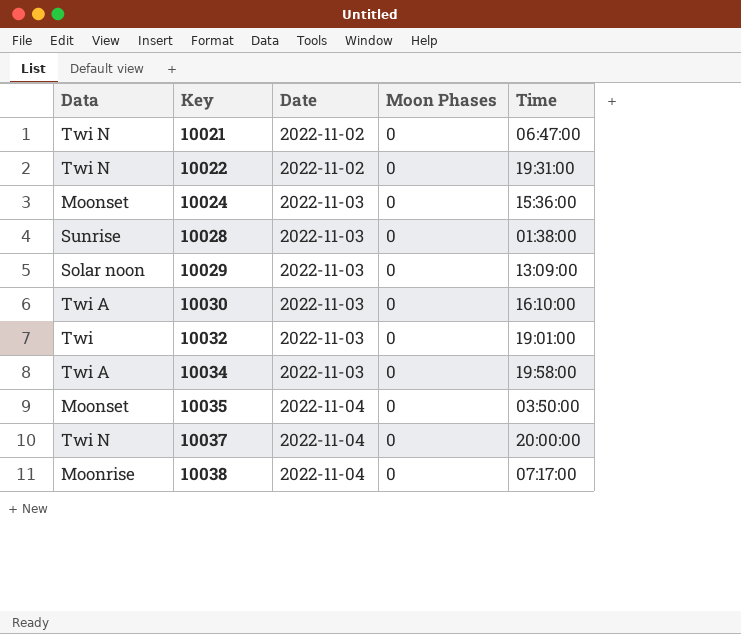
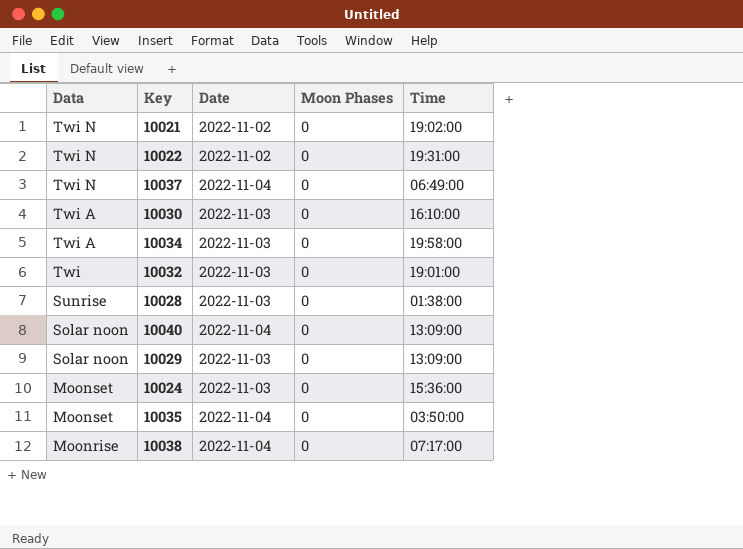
row order: Key ascending -> Data descending
10021 | Time: 06:47:00 -> 19:02:00
10037 | Time: 20:00:00 -> 06:49:00
row 10040: none -> Solar noon | 2022-11-04 | 0 | 13:09:00

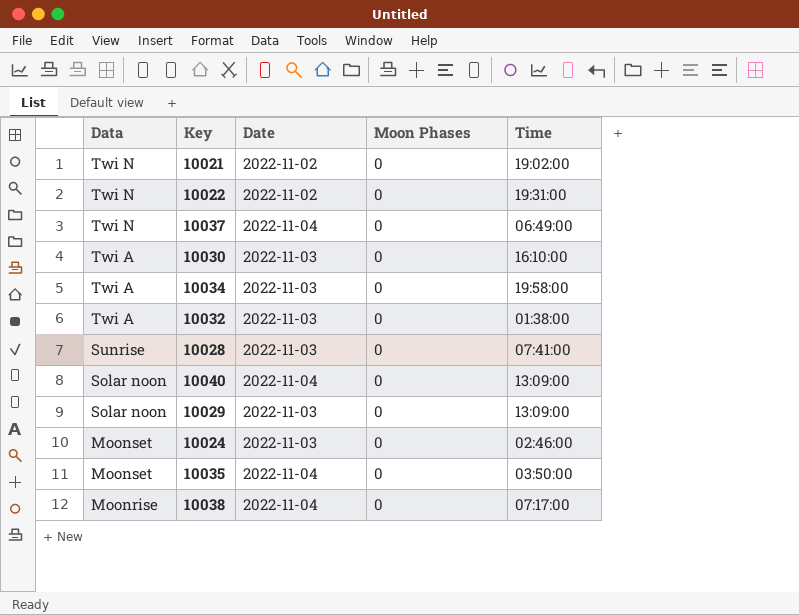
10032 | Data: Twi -> Twi A
10032 | Time: 19:01:00 -> 01:38:00
10028 | Time: 01:38:00 -> 07:41:00
10024 | Time: 15:36:00 -> 02:46:00

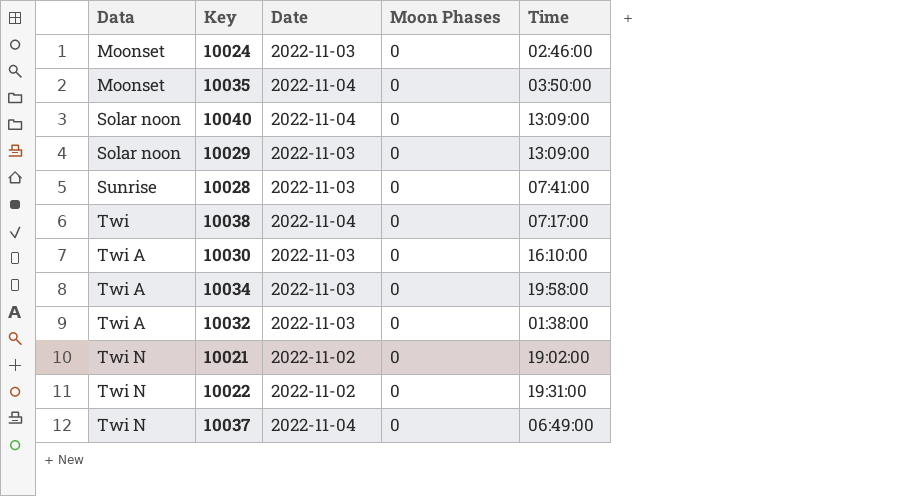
row order: Data descending -> Data ascending
10038 | Data: Moonrise -> Twi

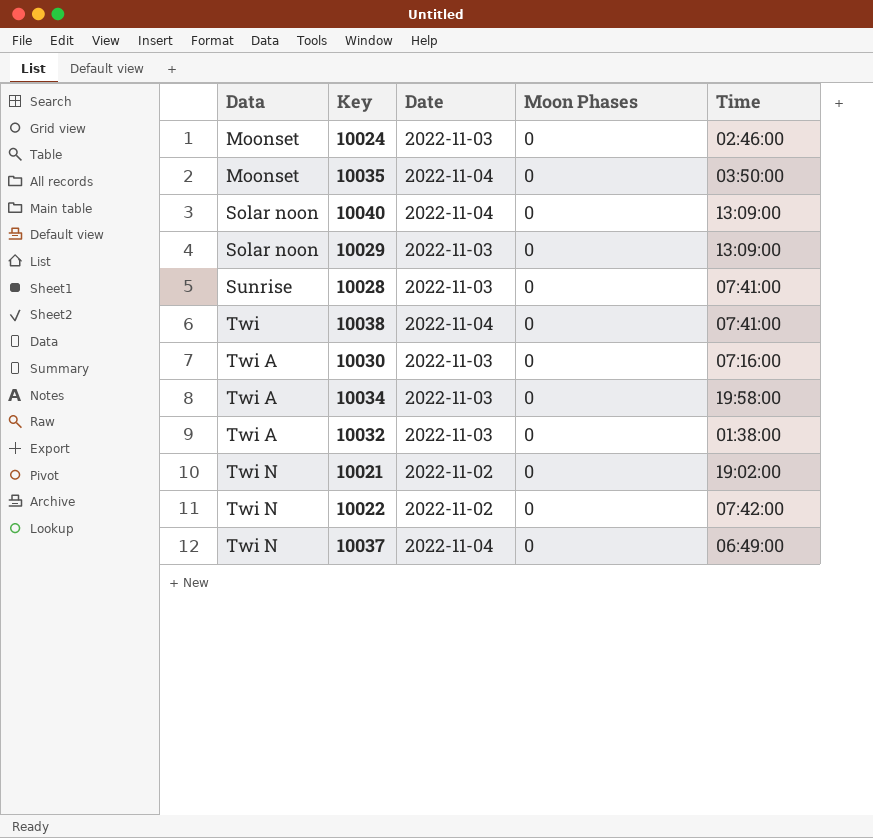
10038 | Time: 07:17:00 -> 07:41:00
10030 | Time: 16:10:00 -> 07:16:00
10022 | Time: 19:31:00 -> 07:42:00

